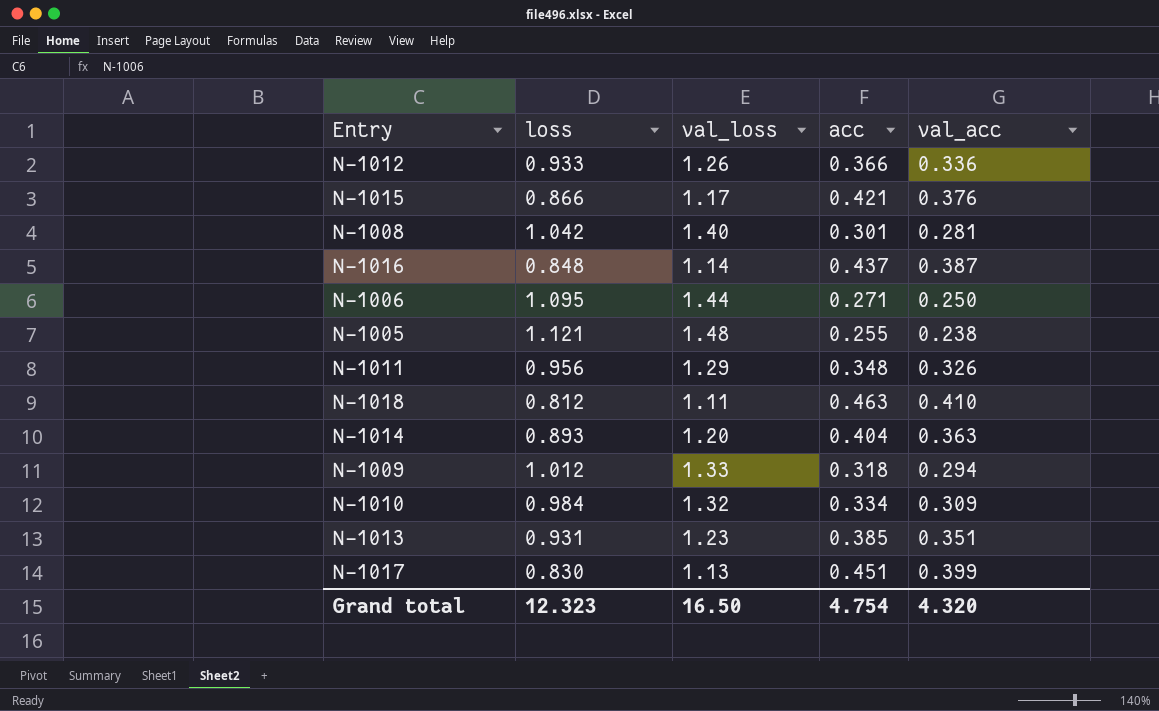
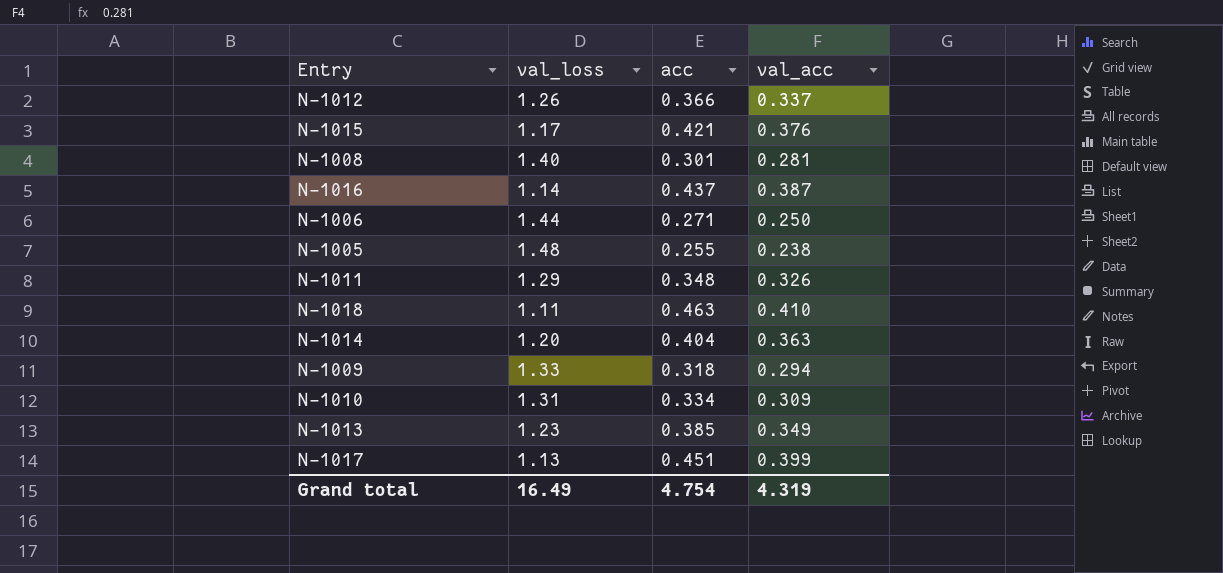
column loss | position: 2 -> none
N-1012 | val_acc: 0.336 -> 0.337
N-1010 | val_loss: 1.32 -> 1.31
N-1013 | val_acc: 0.351 -> 0.349
Grand total | val_loss: 16.50 -> 16.49
Grand total | val_acc: 4.320 -> 4.319

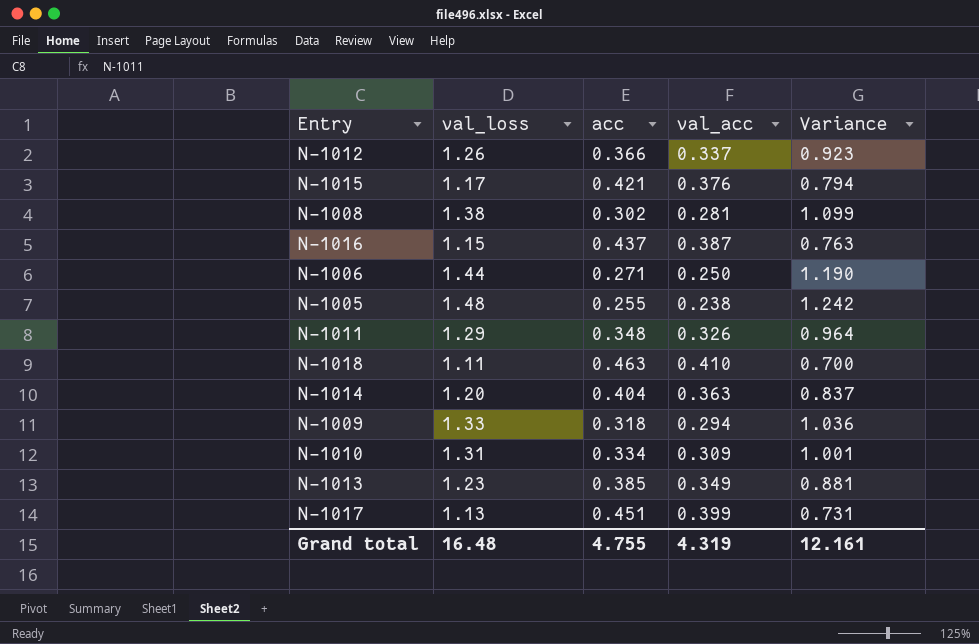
column Variance | formula: none -> [val_loss] - [val_acc]
N-1008 | val_loss: 1.40 -> 1.38
N-1008 | acc: 0.301 -> 0.302
N-1016 | val_loss: 1.14 -> 1.15
Grand total | val_loss: 16.49 -> 16.48
Grand total | acc: 4.754 -> 4.755

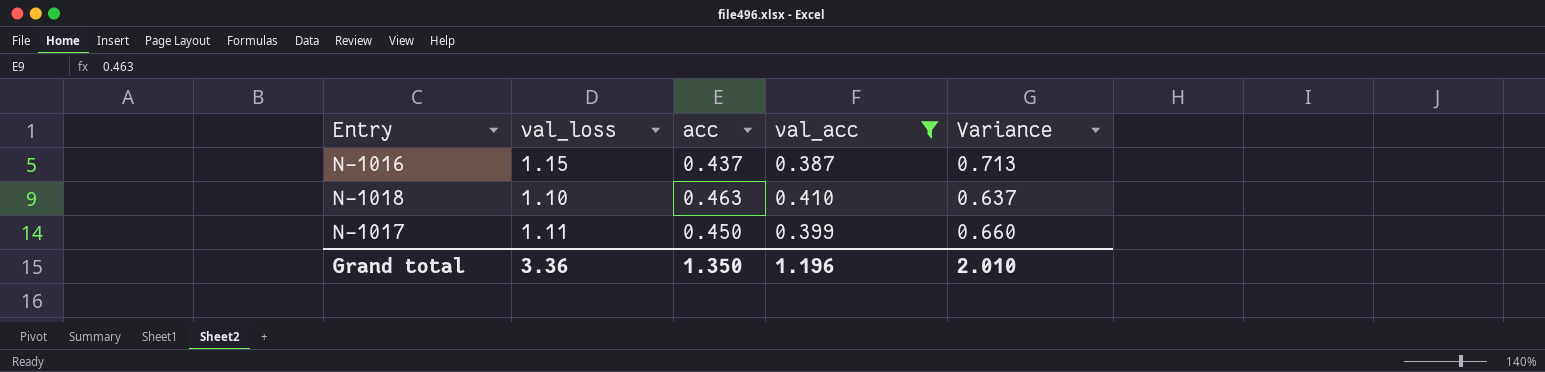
filter: none -> val_acc >= 0.387
column Variance | formula: [val_loss] - [val_acc] -> [val_loss] - [acc]
N-1018 | val_loss: 1.11 -> 1.10
N-1017 | val_loss: 1.13 -> 1.11
N-1017 | acc: 0.451 -> 0.450
Grand total | val_loss: 16.48 -> 3.36
Grand total | acc: 4.755 -> 1.350
Grand total | val_acc: 4.319 -> 1.196
Grand total | Variance: 12.161 -> 2.010

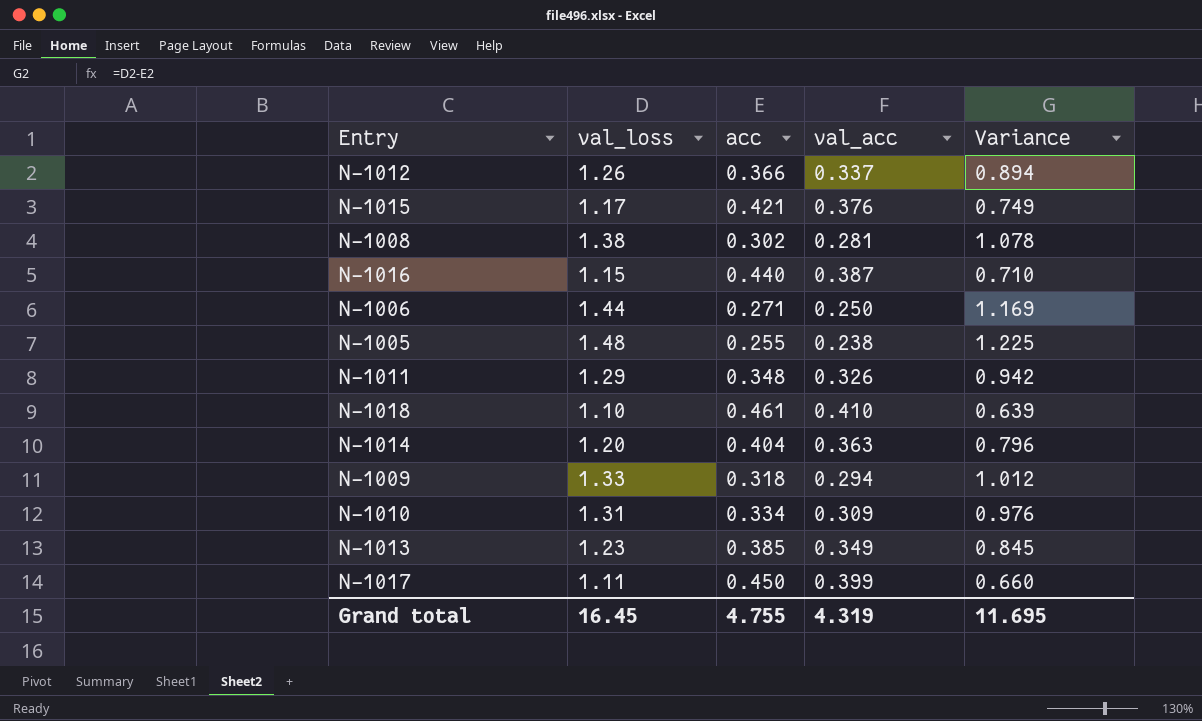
filter: val_acc >= 0.387 -> none
N-1016 | acc: 0.437 -> 0.440
N-1016 | Variance: 0.713 -> 0.710
N-1018 | acc: 0.463 -> 0.461
N-1018 | Variance: 0.637 -> 0.639
Grand total | val_loss: 3.36 -> 16.45
Grand total | acc: 1.350 -> 4.755
Grand total | val_acc: 1.196 -> 4.319
Grand total | Variance: 2.010 -> 11.695

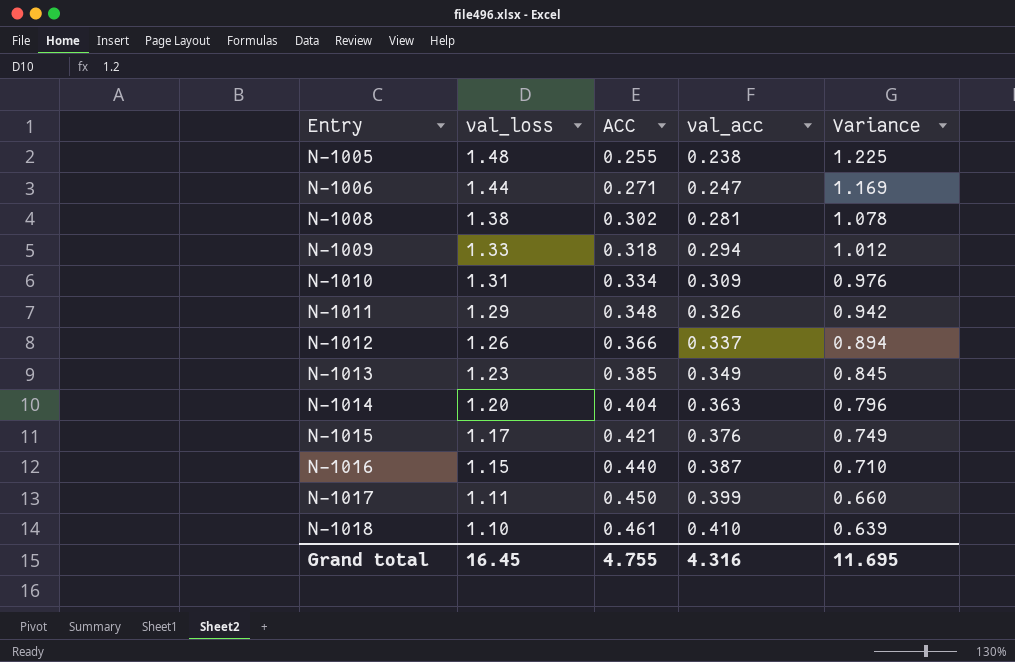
row order: none -> Entry ascending
column name: acc -> ACC
N-1006 | val_acc: 0.250 -> 0.247
Grand total | val_acc: 4.319 -> 4.316

